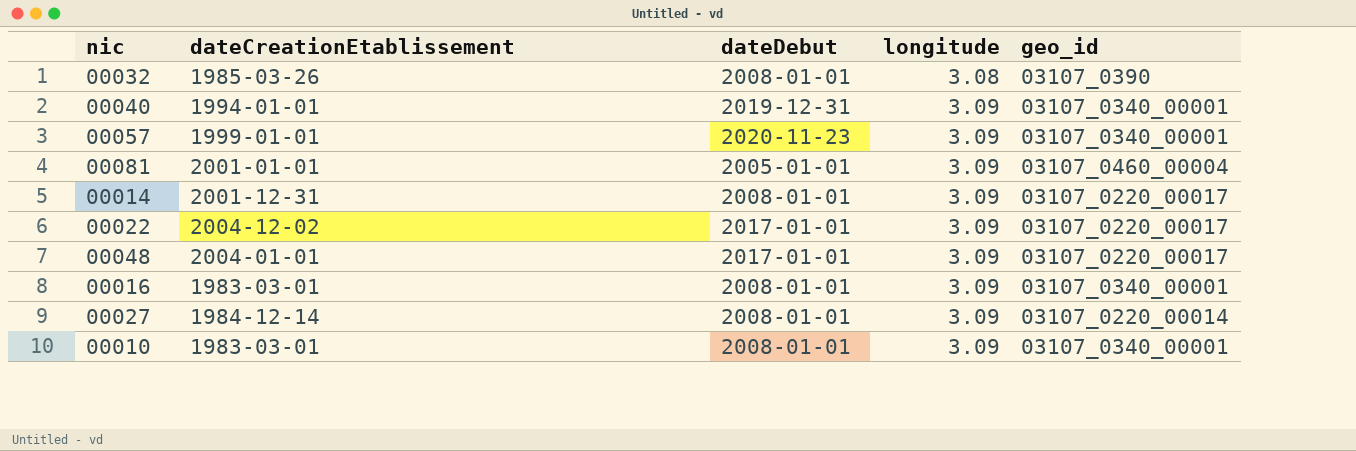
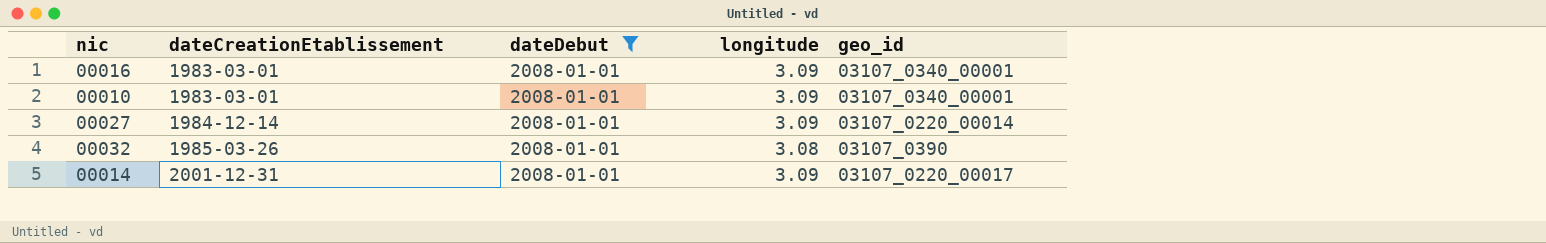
filter: none -> dateDebut = 2008-01-01
row order: longitude ascending -> dateCreationEtablissement ascending

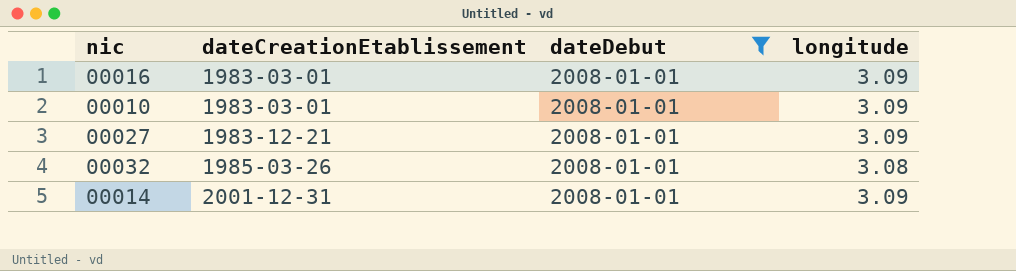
column geo_id | position: 5 -> none
00027 | dateCreationEtablissement: 1984-12-14 -> 1983-12-21

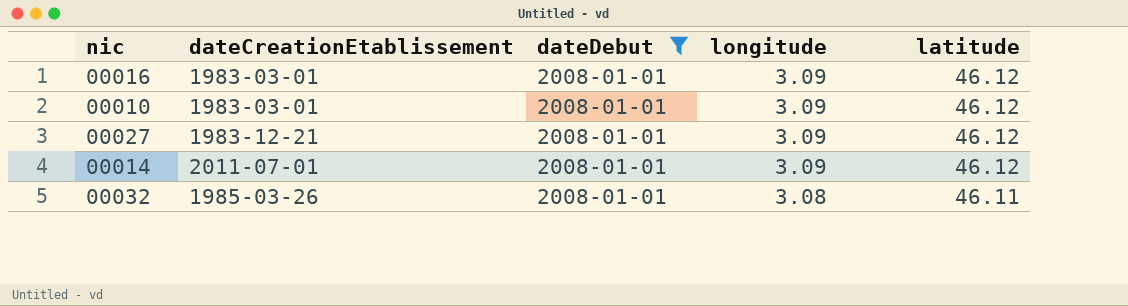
row order: dateCreationEtablissement ascending -> longitude descending
column latitude | position: none -> 5
00014 | dateCreationEtablissement: 2001-12-31 -> 2011-07-01

